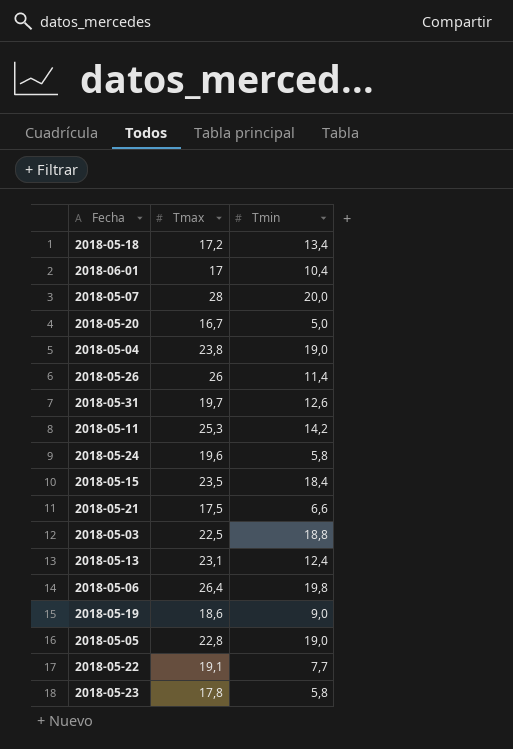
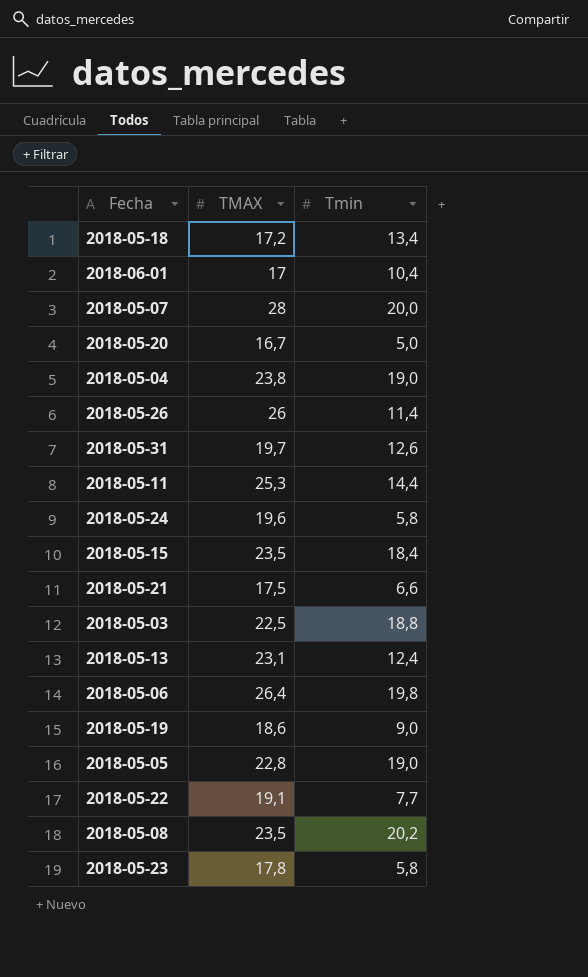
column name: Tmax -> TMAX
2018-05-11 | Tmin: 14,2 -> 14,4
row 2018-05-08: none -> 23,5 | 20,2

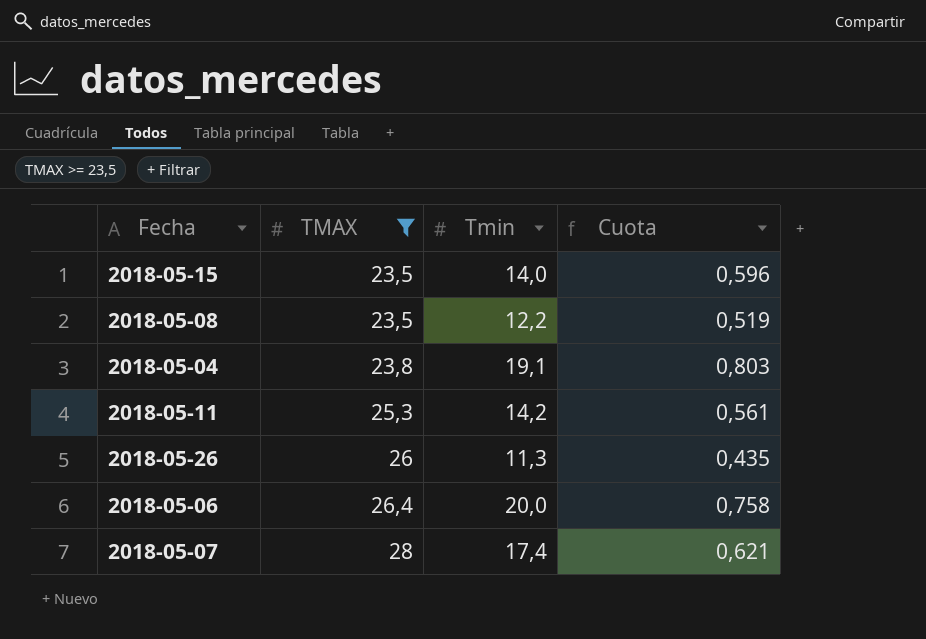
filter: none -> TMAX >= 23,5
row order: none -> TMAX ascending
column Cuota | formula: none -> [Tmin] / [TMAX]
2018-05-15 | Tmin: 18,4 -> 14,0
2018-05-08 | Tmin: 20,2 -> 12,2
2018-05-04 | Tmin: 19,0 -> 19,1
2018-05-11 | Tmin: 14,4 -> 14,2
2018-05-26 | Tmin: 11,4 -> 11,3
2018-05-06 | Tmin: 19,8 -> 20,0
2018-05-07 | Tmin: 20,0 -> 17,4

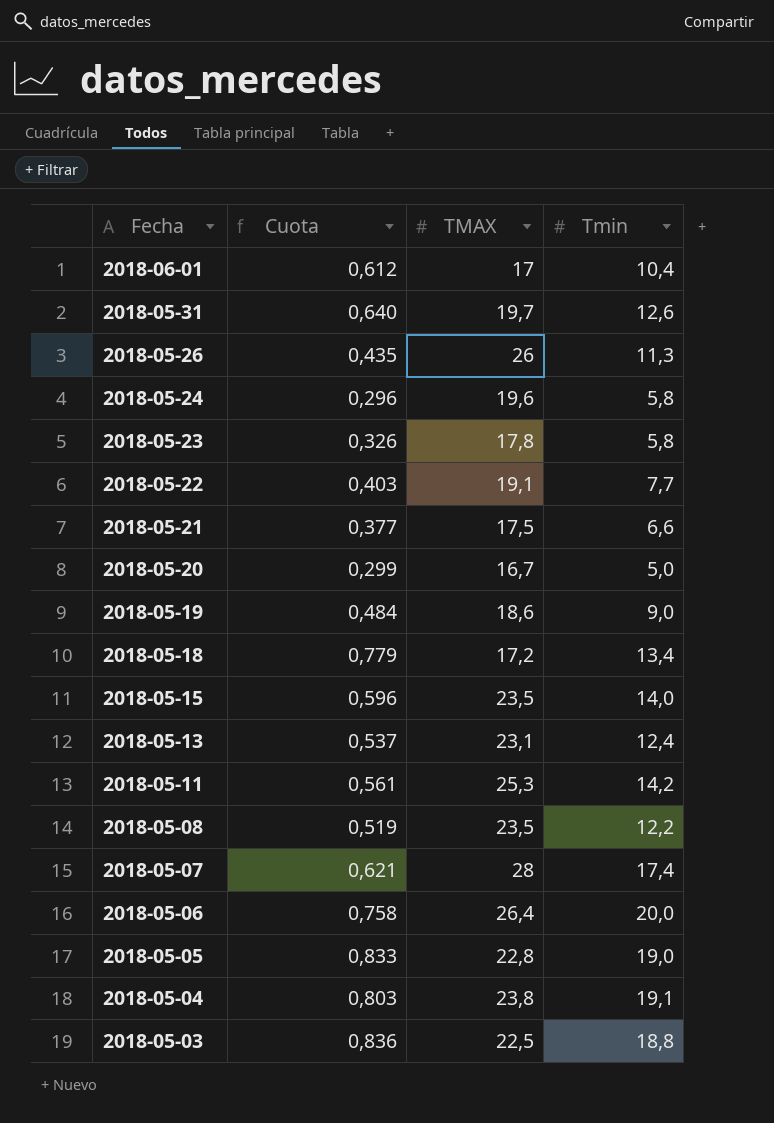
filter: TMAX >= 23,5 -> none
row order: TMAX ascending -> Fecha descending
column Cuota | position: 4 -> 2

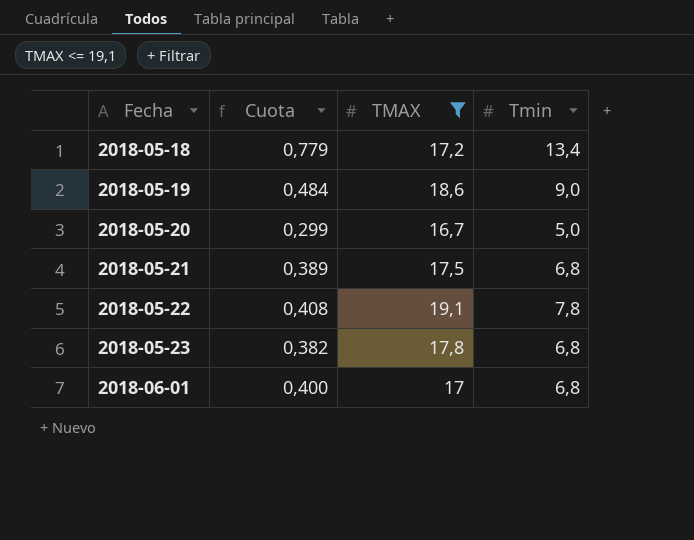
filter: none -> TMAX <= 19,1
row order: Fecha descending -> Fecha ascending
2018-05-21 | Cuota: 0,377 -> 0,389
2018-05-21 | Tmin: 6,6 -> 6,8
2018-05-22 | Cuota: 0,403 -> 0,408
2018-05-22 | Tmin: 7,7 -> 7,8
2018-05-23 | Cuota: 0,326 -> 0,382
2018-05-23 | Tmin: 5,8 -> 6,8
2018-06-01 | Cuota: 0,612 -> 0,400
2018-06-01 | Tmin: 10,4 -> 6,8

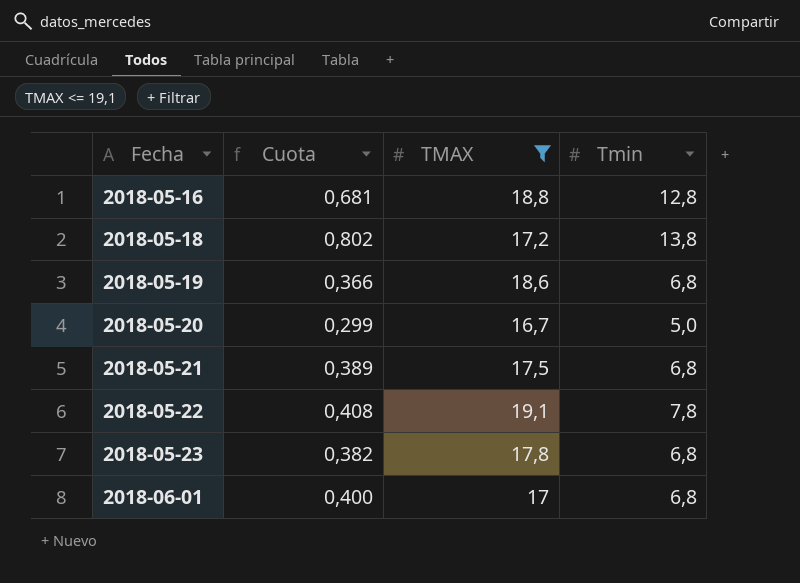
row 2018-05-16: none -> 0,681 | 18,8 | 12,8
2018-05-18 | Cuota: 0,779 -> 0,802
2018-05-18 | Tmin: 13,4 -> 13,8
2018-05-19 | Cuota: 0,484 -> 0,366
2018-05-19 | Tmin: 9,0 -> 6,8

